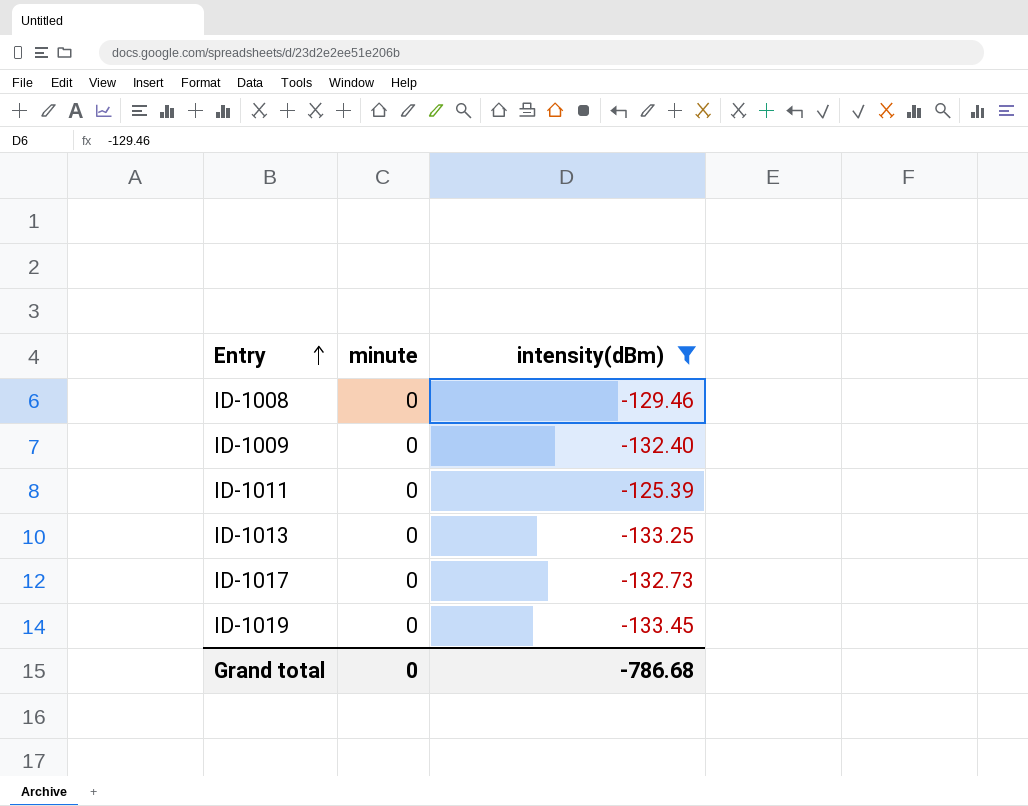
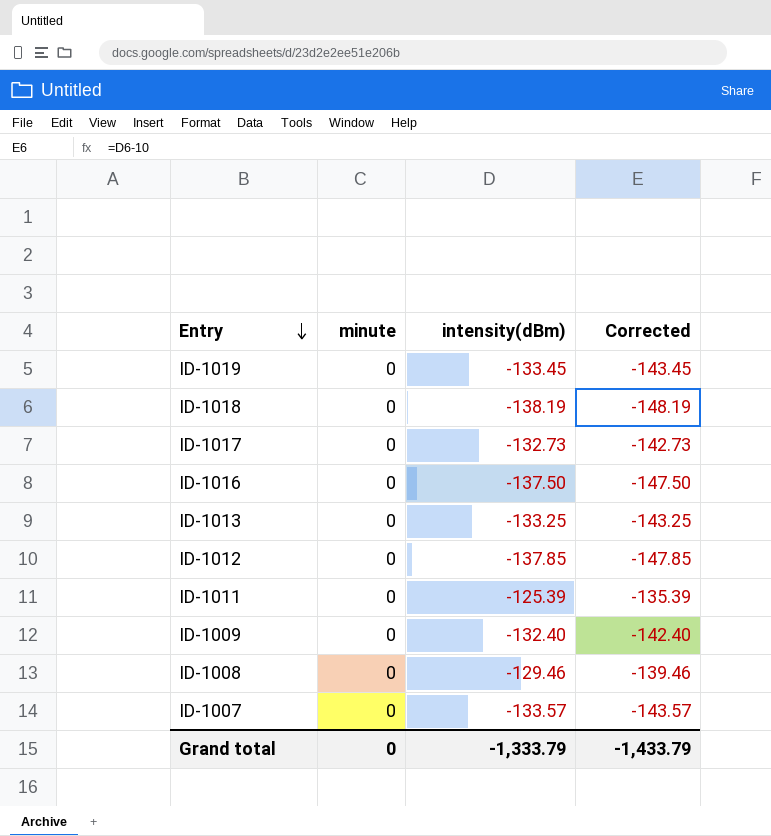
filter: intensity(dBm) >= -133.45 -> none
row order: Entry ascending -> Entry descending
column Corrected | formula: none -> [intensity(dBm)] - 10
Grand total | intensity(dBm): -786.68 -> -1,333.79

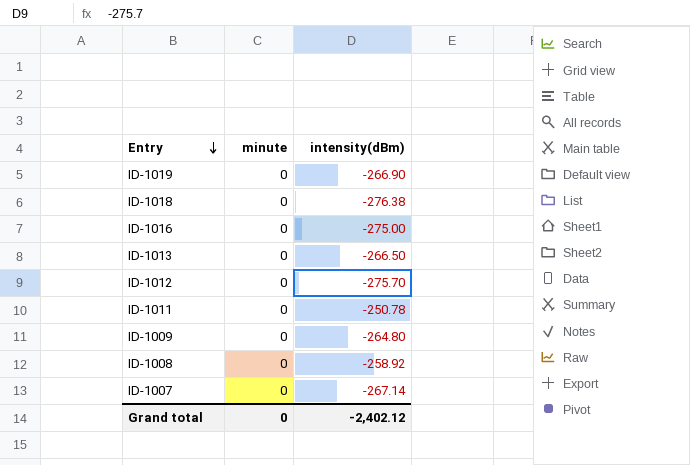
column Corrected | formula: [intensity(dBm)] - 10 -> none
row ID-1017: 0 | -132.73 | -142.73 -> none
ID-1019 | intensity(dBm): -133.45 -> -266.90
ID-1018 | intensity(dBm): -138.19 -> -276.38
ID-1016 | intensity(dBm): -137.50 -> -275.00
ID-1013 | intensity(dBm): -133.25 -> -266.50
ID-1012 | intensity(dBm): -137.85 -> -275.70
ID-1011 | intensity(dBm): -125.39 -> -250.78
ID-1009 | intensity(dBm): -132.40 -> -264.80
ID-1008 | intensity(dBm): -129.46 -> -258.92
ID-1007 | intensity(dBm): -133.57 -> -267.14
Grand total | intensity(dBm): -1,333.79 -> -2,402.12

